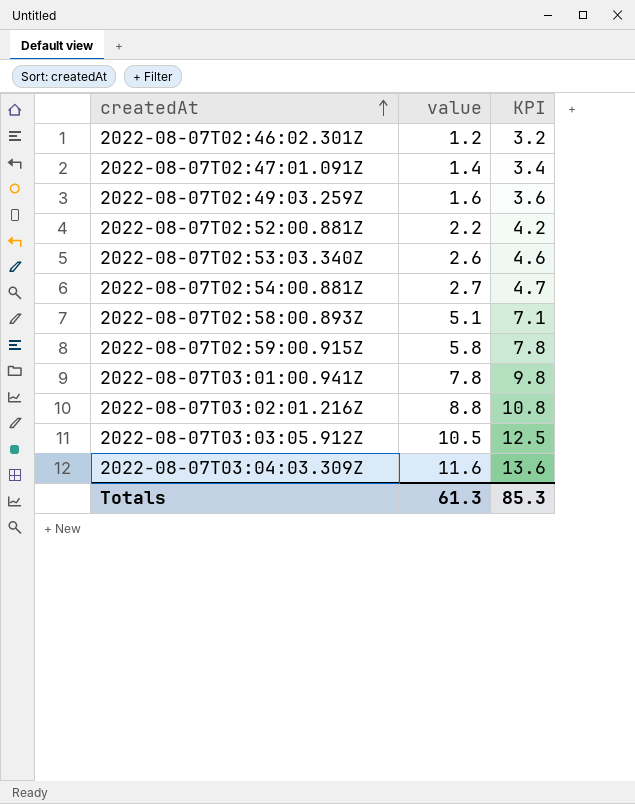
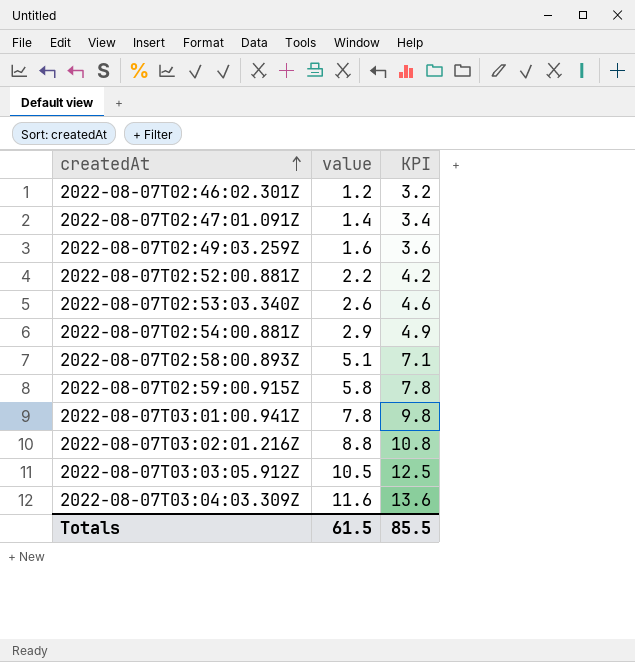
2022-08-07T02:54:00.881Z | value: 2.7 -> 2.9
2022-08-07T02:54:00.881Z | KPI: 4.7 -> 4.9
Totals | value: 61.3 -> 61.5
Totals | KPI: 85.3 -> 85.5

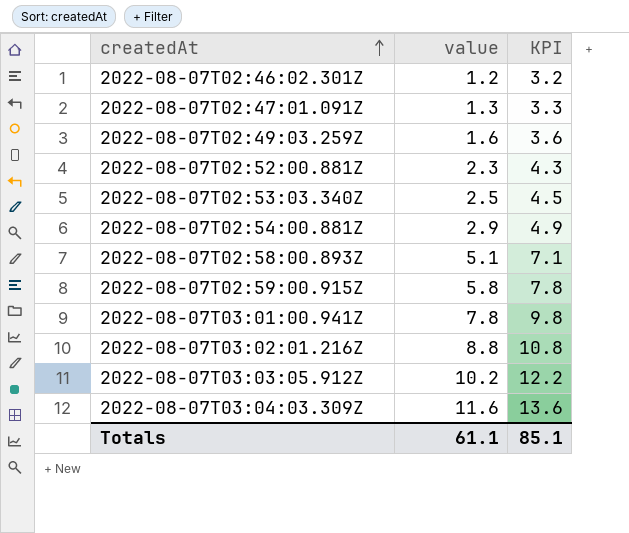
2022-08-07T02:47:01.091Z | value: 1.4 -> 1.3
2022-08-07T02:47:01.091Z | KPI: 3.4 -> 3.3
2022-08-07T02:52:00.881Z | value: 2.2 -> 2.3
2022-08-07T02:52:00.881Z | KPI: 4.2 -> 4.3
2022-08-07T02:53:03.340Z | value: 2.6 -> 2.5
2022-08-07T02:53:03.340Z | KPI: 4.6 -> 4.5
2022-08-07T03:03:05.912Z | value: 10.5 -> 10.2
2022-08-07T03:03:05.912Z | KPI: 12.5 -> 12.2
Totals | value: 61.5 -> 61.1
Totals | KPI: 85.5 -> 85.1

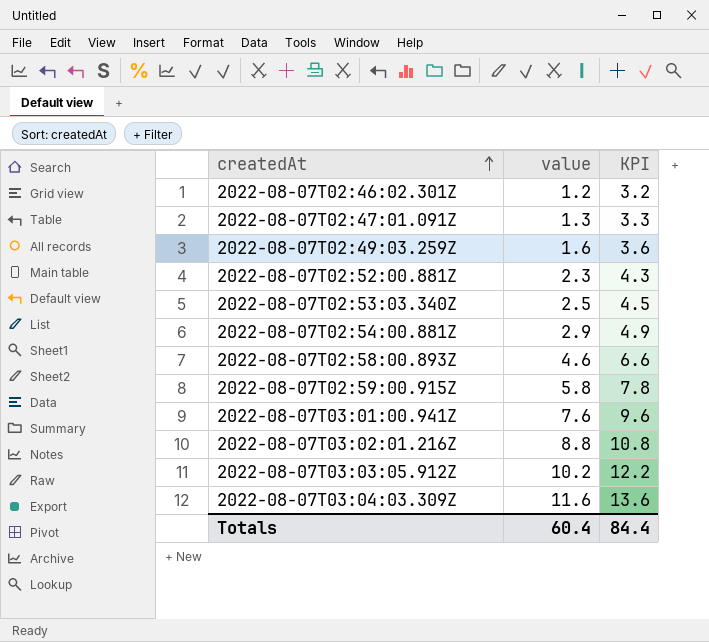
2022-08-07T02:58:00.893Z | value: 5.1 -> 4.6
2022-08-07T02:58:00.893Z | KPI: 7.1 -> 6.6
2022-08-07T03:01:00.941Z | value: 7.8 -> 7.6
2022-08-07T03:01:00.941Z | KPI: 9.8 -> 9.6
Totals | value: 61.1 -> 60.4
Totals | KPI: 85.1 -> 84.4

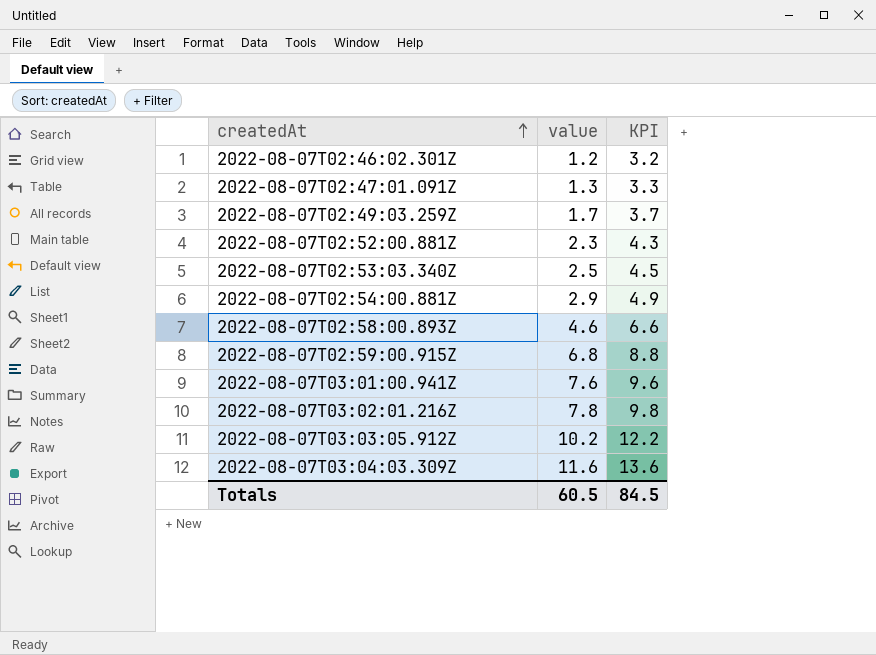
2022-08-07T02:49:03.259Z | value: 1.6 -> 1.7
2022-08-07T02:49:03.259Z | KPI: 3.6 -> 3.7
2022-08-07T02:59:00.915Z | value: 5.8 -> 6.8
2022-08-07T02:59:00.915Z | KPI: 7.8 -> 8.8
2022-08-07T03:02:01.216Z | value: 8.8 -> 7.8
2022-08-07T03:02:01.216Z | KPI: 10.8 -> 9.8
Totals | value: 60.4 -> 60.5
Totals | KPI: 84.4 -> 84.5

